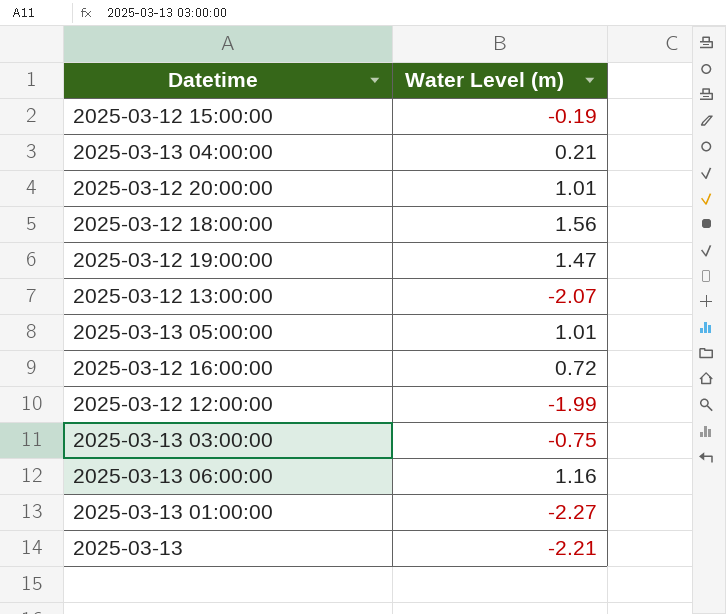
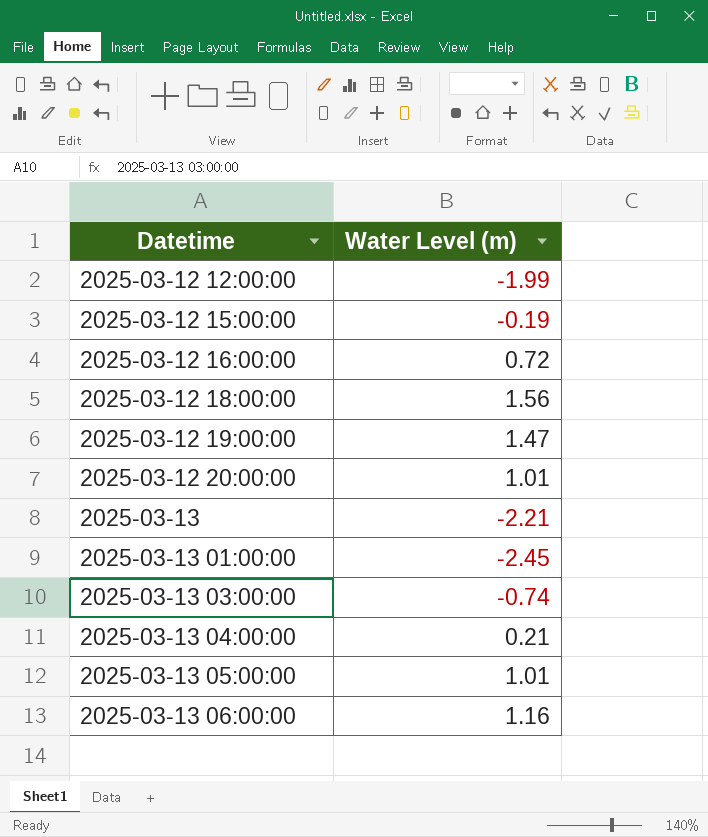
row order: none -> Datetime ascending
row 2025-03-12 13:00:00: -2.07 -> none
2025-03-13 01:00:00 | Water Level (m): -2.27 -> -2.45
2025-03-13 03:00:00 | Water Level (m): -0.75 -> -0.74

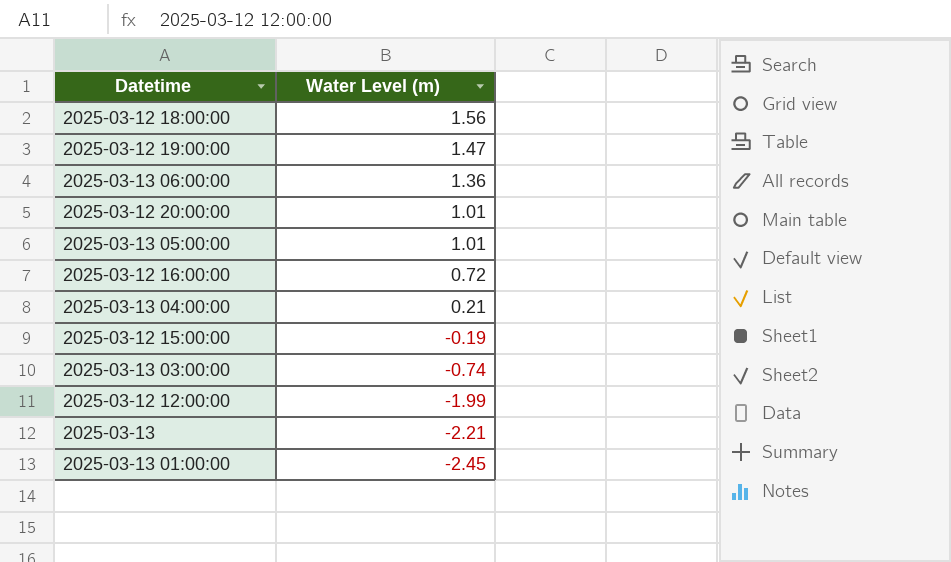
row order: Datetime ascending -> Water Level (m) descending
2025-03-13 06:00:00 | Water Level (m): 1.16 -> 1.36

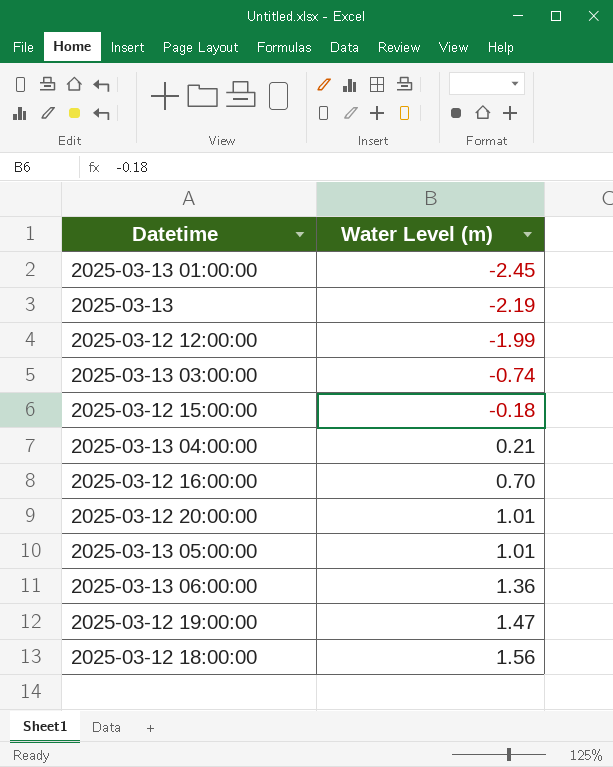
row order: Water Level (m) descending -> Water Level (m) ascending
2025-03-13 | Water Level (m): -2.21 -> -2.19
2025-03-12 15:00:00 | Water Level (m): -0.19 -> -0.18
2025-03-12 16:00:00 | Water Level (m): 0.72 -> 0.70

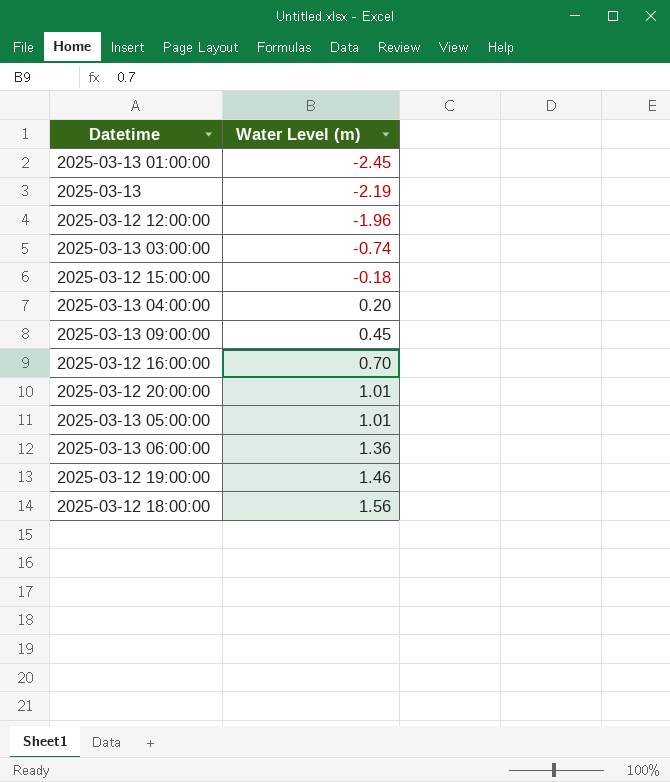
2025-03-12 12:00:00 | Water Level (m): -1.99 -> -1.96
2025-03-13 04:00:00 | Water Level (m): 0.21 -> 0.20
row 2025-03-13 09:00:00: none -> 0.45
2025-03-12 19:00:00 | Water Level (m): 1.47 -> 1.46

